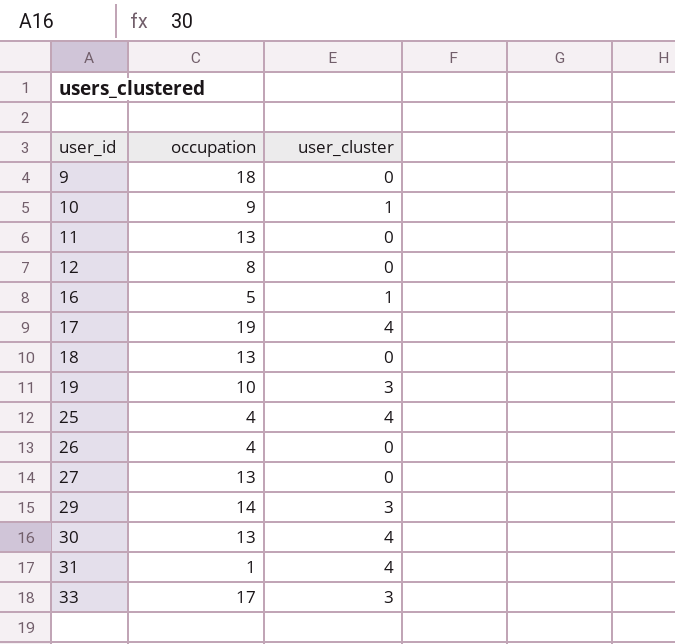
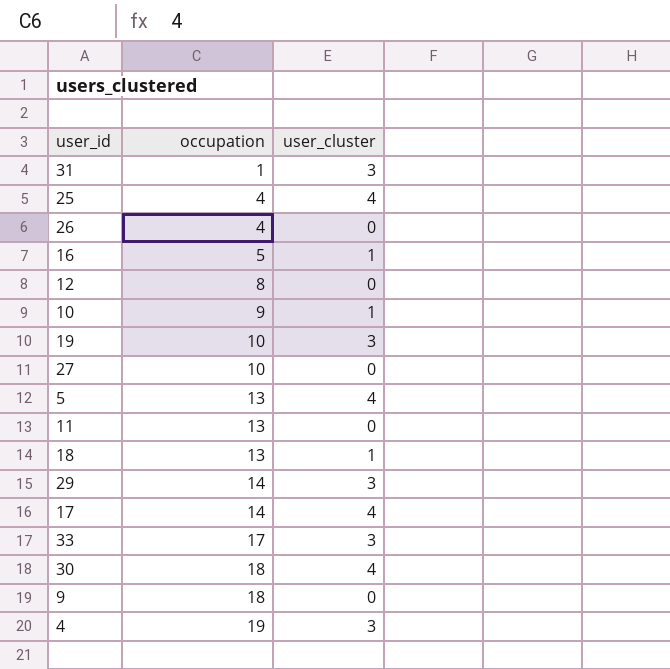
row order: user_id ascending -> occupation ascending
31 | user_cluster: 4 -> 3
27 | occupation: 13 -> 10
row 5: none -> 13 | 4
18 | user_cluster: 0 -> 1
17 | occupation: 19 -> 14
30 | occupation: 13 -> 18
row 4: none -> 19 | 3

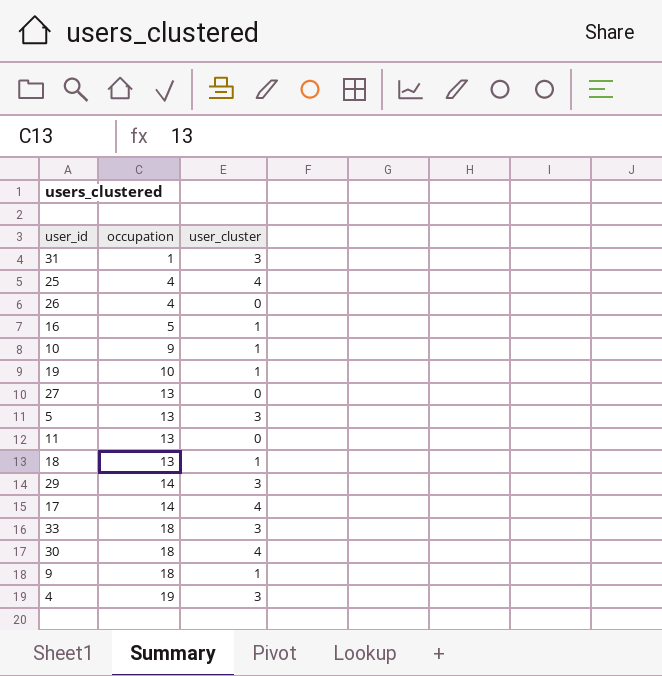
row 12: 8 | 0 -> none
19 | user_cluster: 3 -> 1
27 | occupation: 10 -> 13
5 | user_cluster: 4 -> 3
33 | occupation: 17 -> 18
9 | user_cluster: 0 -> 1

